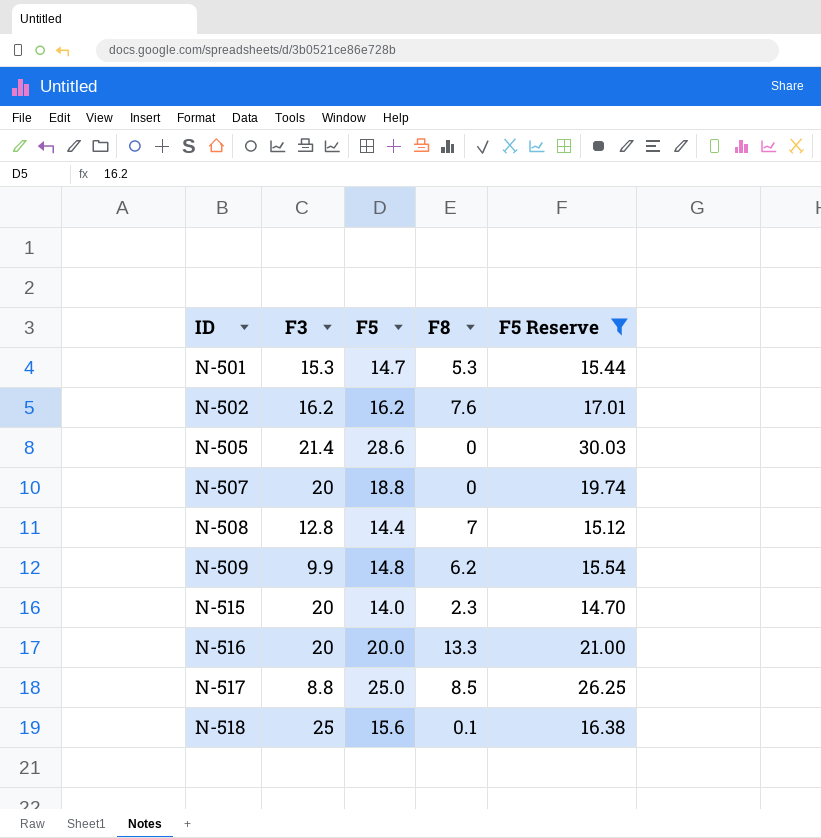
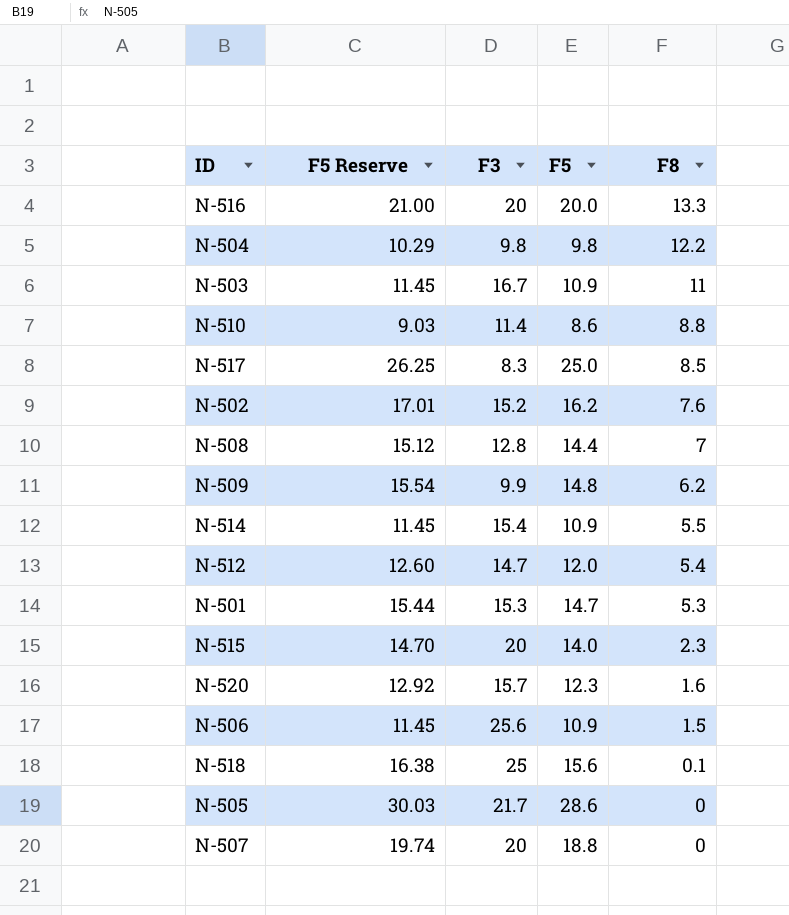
filter: F5 Reserve >= 14.70 -> none
row order: ID ascending -> F8 descending
column F5 Reserve | position: 5 -> 2
N-517 | F3: 8.8 -> 8.3
N-502 | F3: 16.2 -> 15.2
N-505 | F3: 21.4 -> 21.7

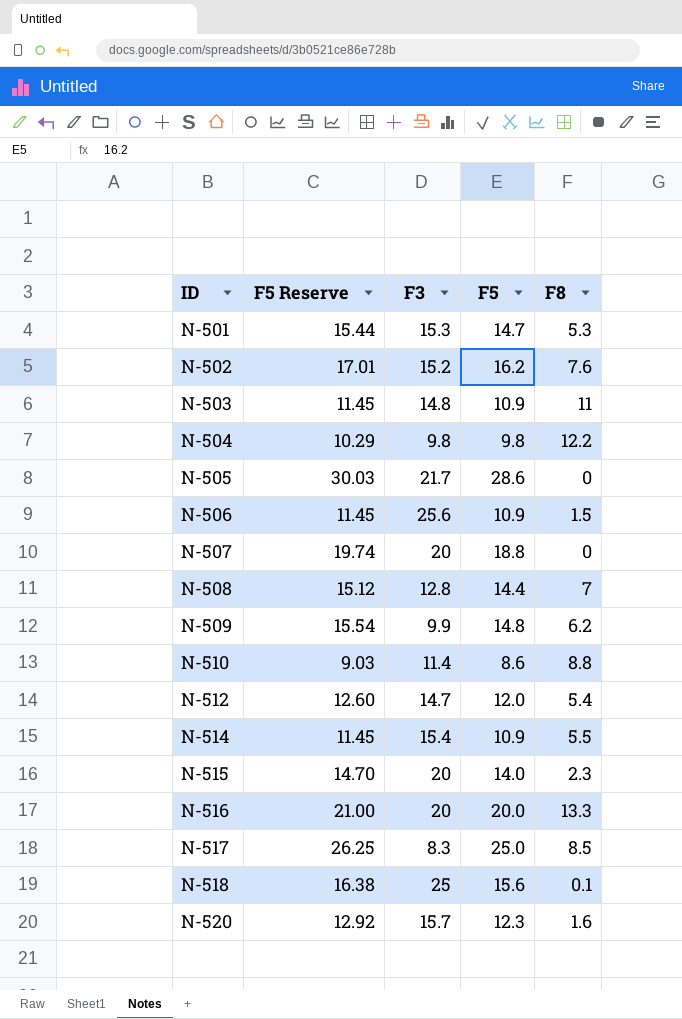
row order: F8 descending -> ID ascending
N-503 | F3: 16.7 -> 14.8

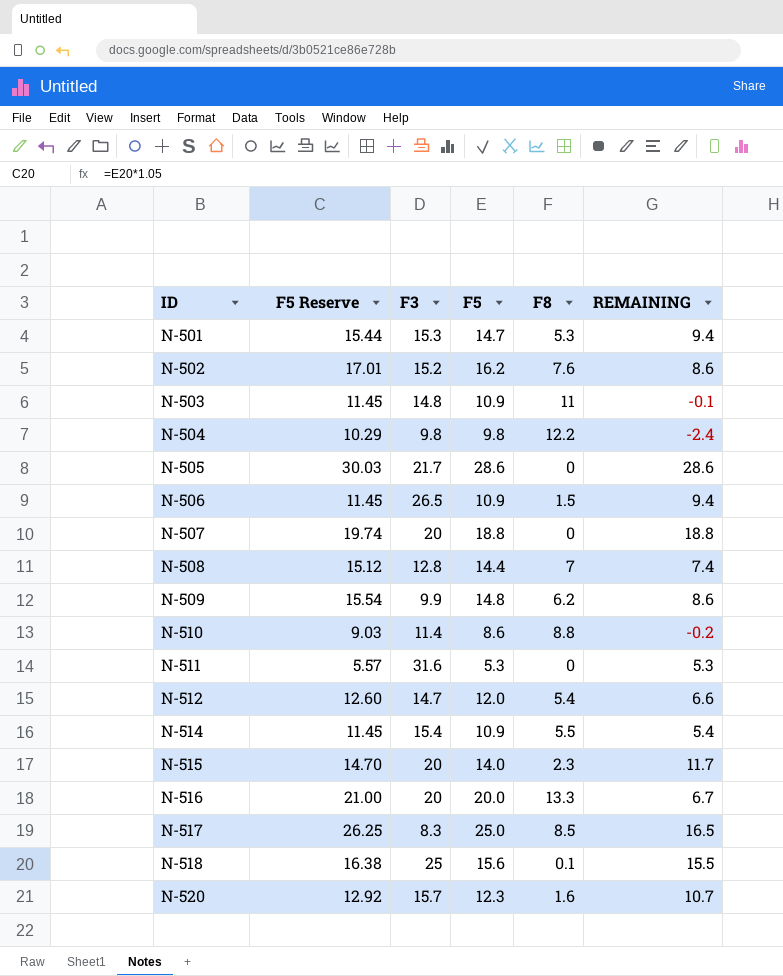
column REMAINING | formula: none -> [F5] - [F8]
N-506 | F3: 25.6 -> 26.5
row N-511: none -> 5.57 | 31.6 | 5.3 | 0 | 5.3

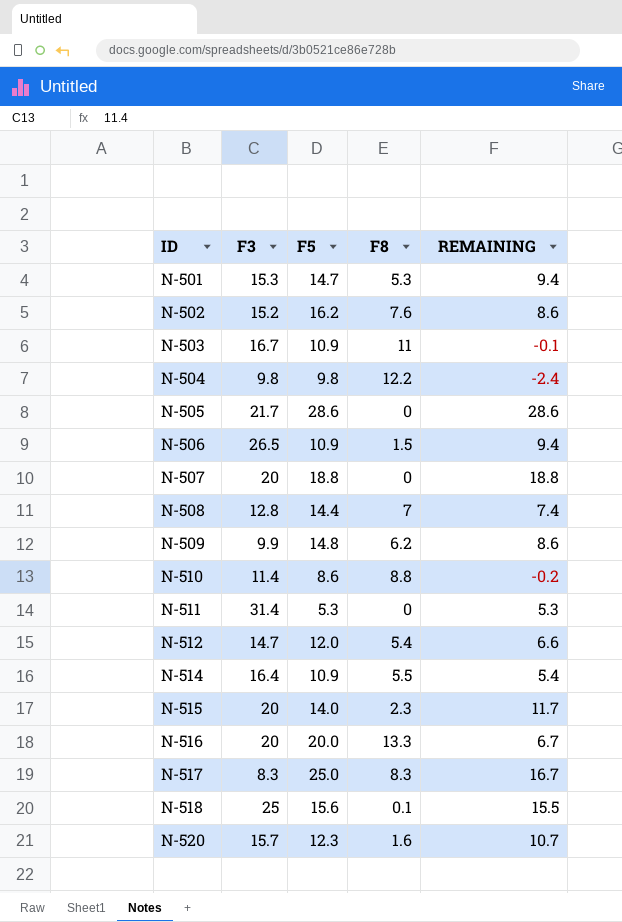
column F5 Reserve | formula: [F5] * 1.05 -> none
N-503 | F3: 14.8 -> 16.7
N-511 | F3: 31.6 -> 31.4
N-514 | F3: 15.4 -> 16.4
N-517 | F8: 8.5 -> 8.3
N-517 | REMAINING: 16.5 -> 16.7

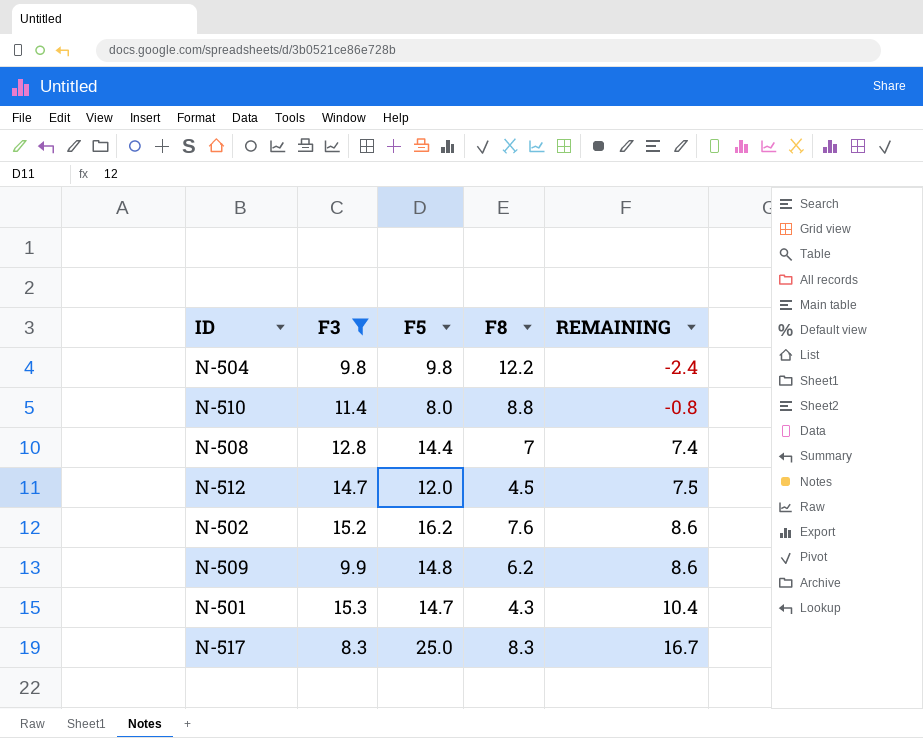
filter: none -> F3 <= 15.3
row order: ID ascending -> REMAINING ascending
N-510 | F5: 8.6 -> 8.0
N-510 | REMAINING: -0.2 -> -0.8
N-512 | F8: 5.4 -> 4.5
N-512 | REMAINING: 6.6 -> 7.5
N-501 | F8: 5.3 -> 4.3
N-501 | REMAINING: 9.4 -> 10.4

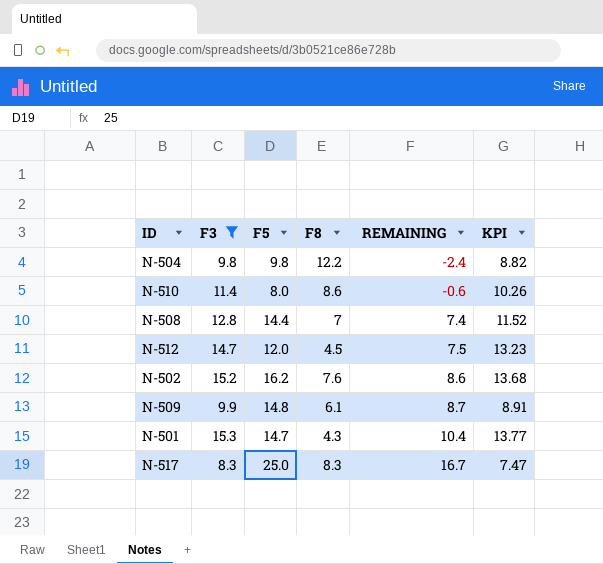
column KPI | formula: none -> [F3] * 0.9
N-510 | F8: 8.8 -> 8.6
N-510 | REMAINING: -0.8 -> -0.6
N-509 | F8: 6.2 -> 6.1
N-509 | REMAINING: 8.6 -> 8.7

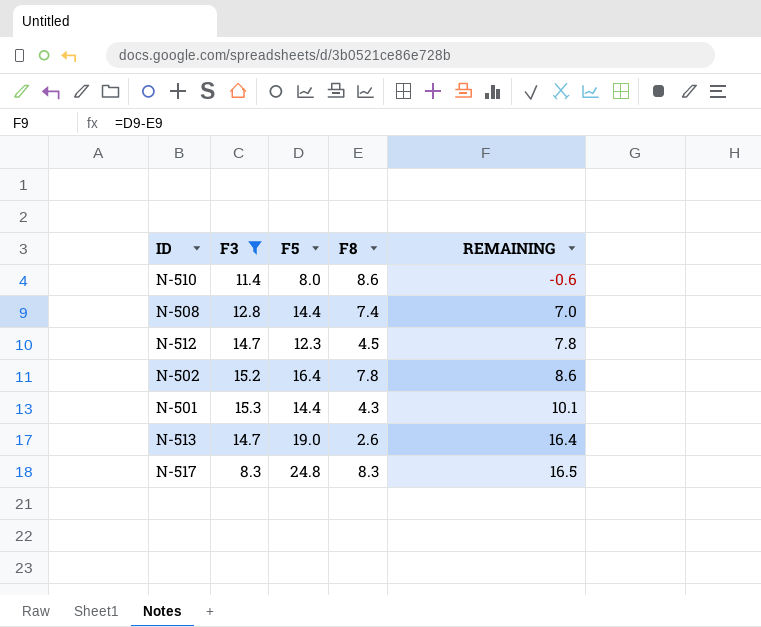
column KPI | formula: [F3] * 0.9 -> none
row N-504: 9.8 | 9.8 | 12.2 | -2.4 | 8.82 -> none
row N-509: 9.9 | 14.8 | 6.1 | 8.7 | 8.91 -> none
N-508 | F8: 7 -> 7.4
N-508 | REMAINING: 7.4 -> 7.0
N-512 | F5: 12.0 -> 12.3
N-512 | REMAINING: 7.5 -> 7.8
N-502 | F5: 16.2 -> 16.4
N-502 | F8: 7.6 -> 7.8
N-501 | F5: 14.7 -> 14.4
N-501 | REMAINING: 10.4 -> 10.1
row N-513: none -> 14.7 | 19.0 | 2.6 | 16.4
N-517 | F5: 25.0 -> 24.8
N-517 | REMAINING: 16.7 -> 16.5

